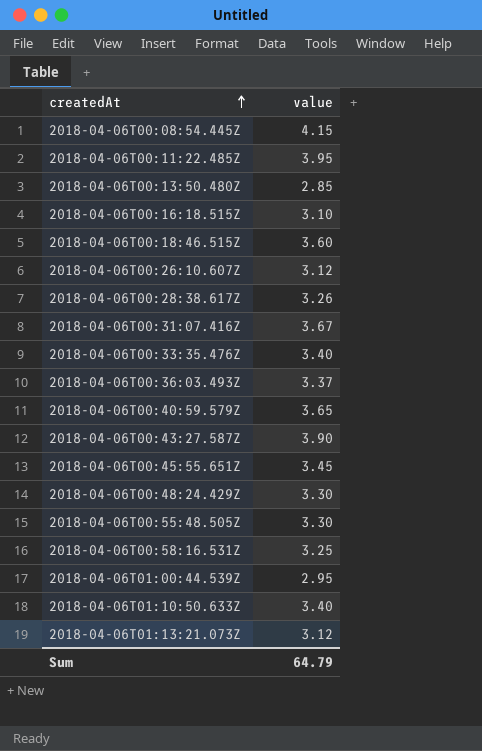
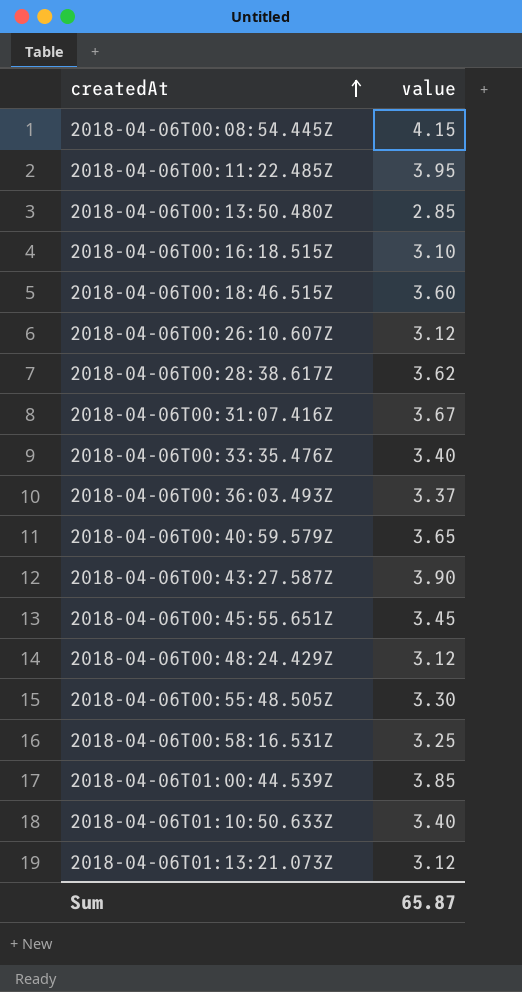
2018-04-06T00:28:38.617Z | value: 3.26 -> 3.62
2018-04-06T00:48:24.429Z | value: 3.30 -> 3.12
2018-04-06T01:00:44.539Z | value: 2.95 -> 3.85
Sum | value: 64.79 -> 65.87

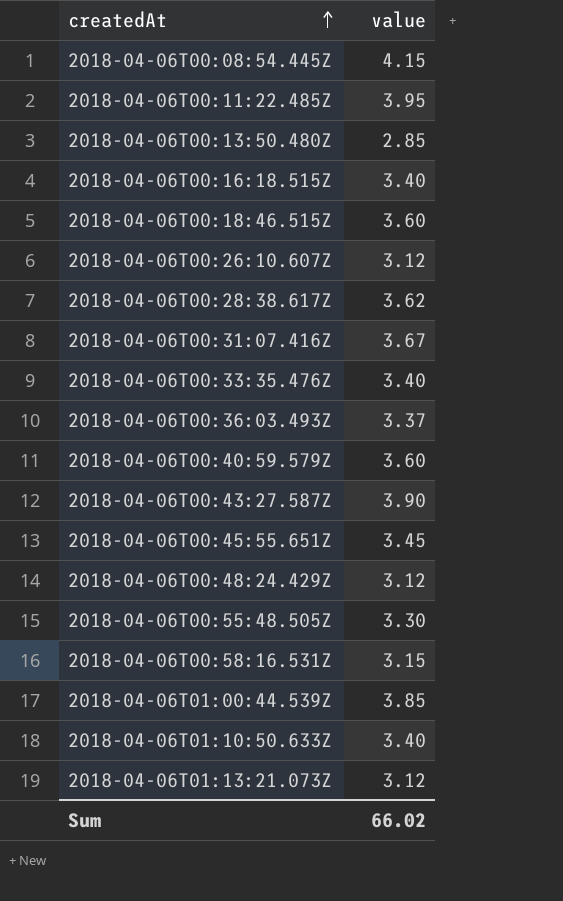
2018-04-06T00:16:18.515Z | value: 3.10 -> 3.40
2018-04-06T00:40:59.579Z | value: 3.65 -> 3.60
2018-04-06T00:58:16.531Z | value: 3.25 -> 3.15
Sum | value: 65.87 -> 66.02

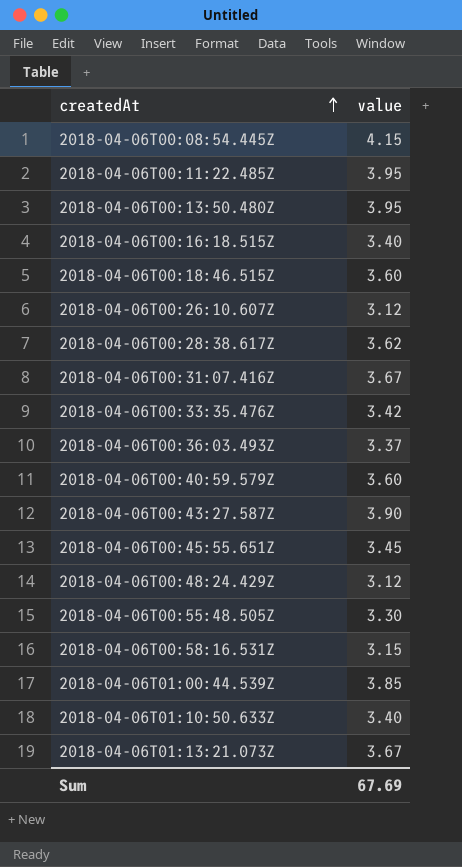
2018-04-06T00:13:50.480Z | value: 2.85 -> 3.95
2018-04-06T00:33:35.476Z | value: 3.40 -> 3.42
2018-04-06T01:13:21.073Z | value: 3.12 -> 3.67
Sum | value: 66.02 -> 67.69

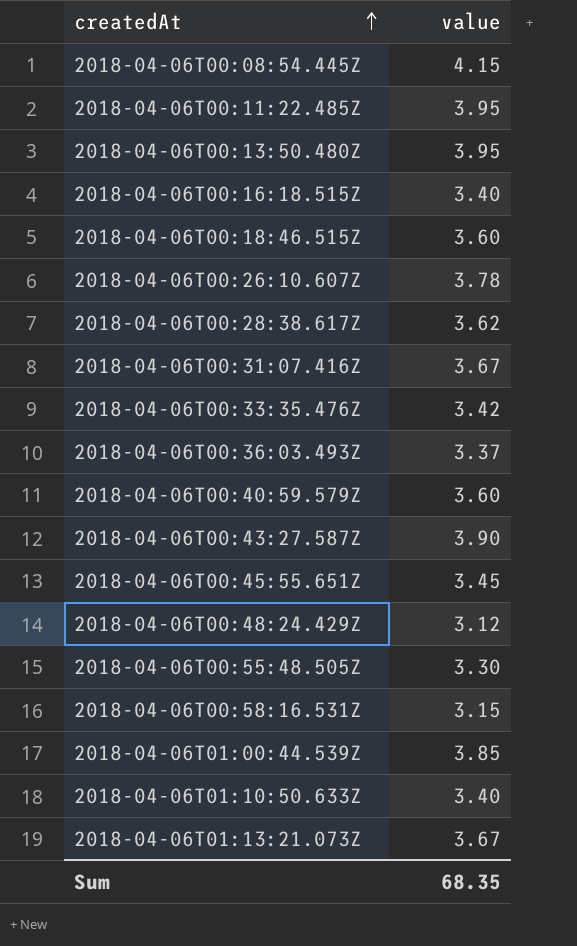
2018-04-06T00:26:10.607Z | value: 3.12 -> 3.78
Sum | value: 67.69 -> 68.35

